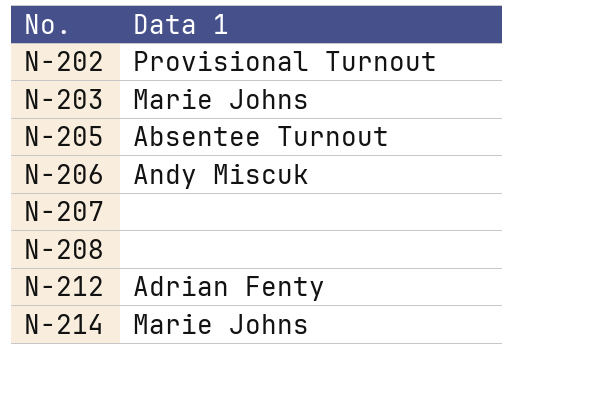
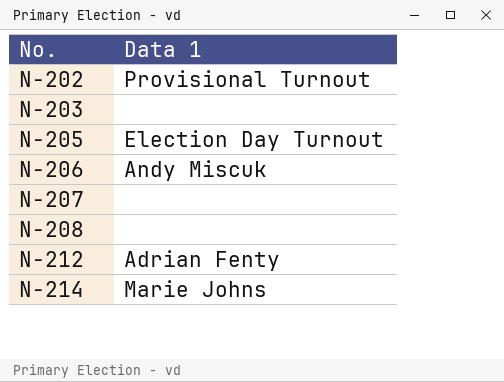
N-203 | Data 1: Marie Johns -> none
N-205 | Data 1: Absentee Turnout -> Election Day Turnout

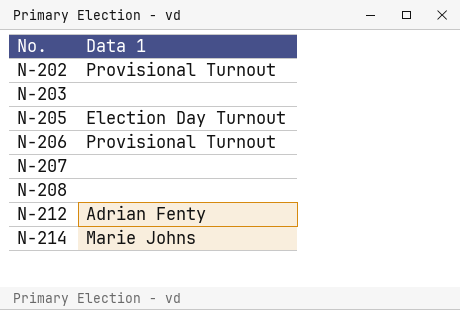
N-206 | Data 1: Andy Miscuk -> Provisional Turnout

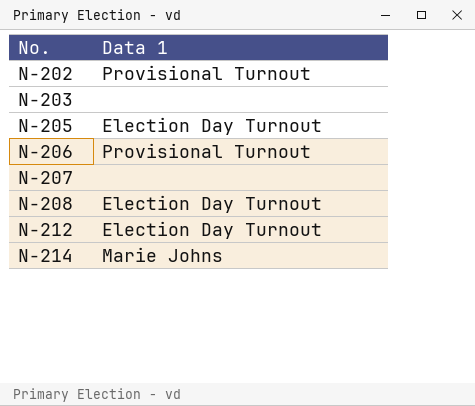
N-208 | Data 1: none -> Election Day Turnout
N-212 | Data 1: Adrian Fenty -> Election Day Turnout

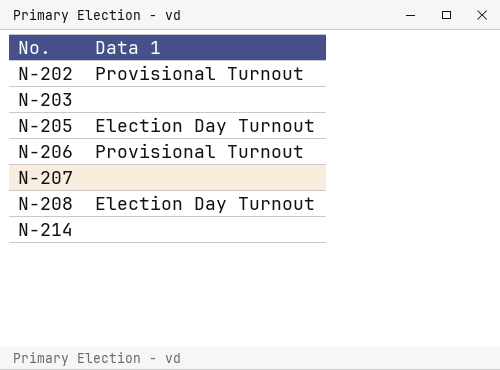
row N-212: Election Day Turnout -> none
N-214 | Data 1: Marie Johns -> none

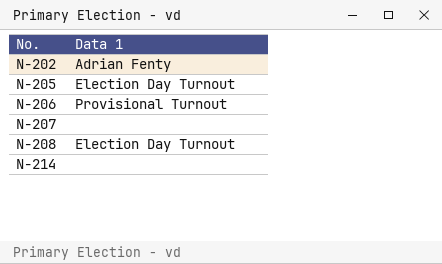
row N-203: none -> none
N-202 | Data 1: Provisional Turnout -> Adrian Fenty

